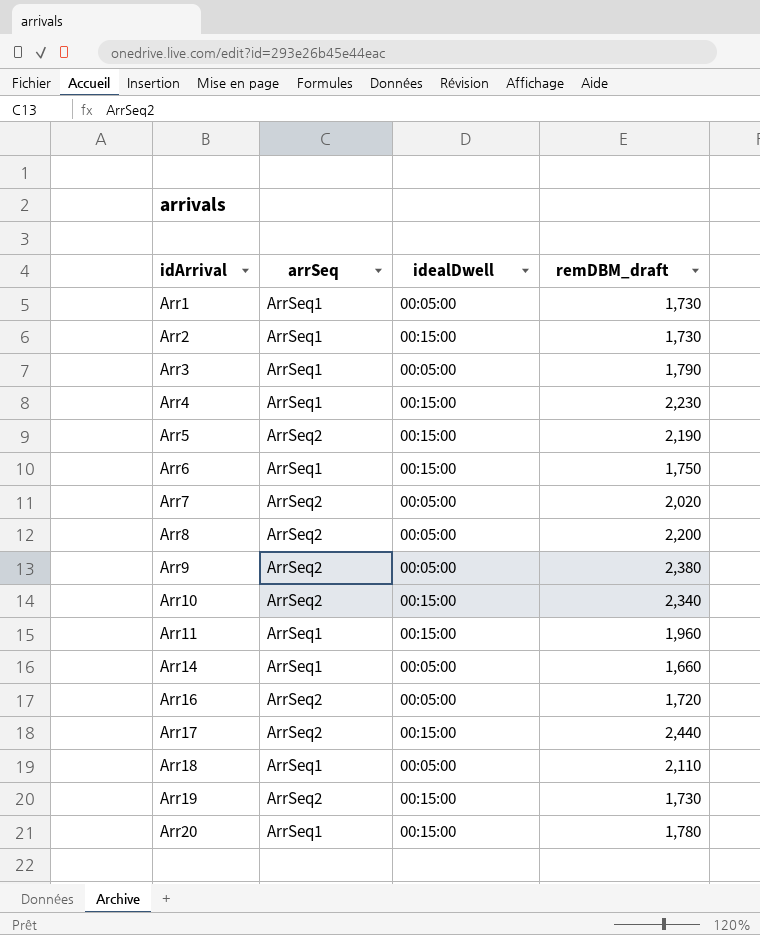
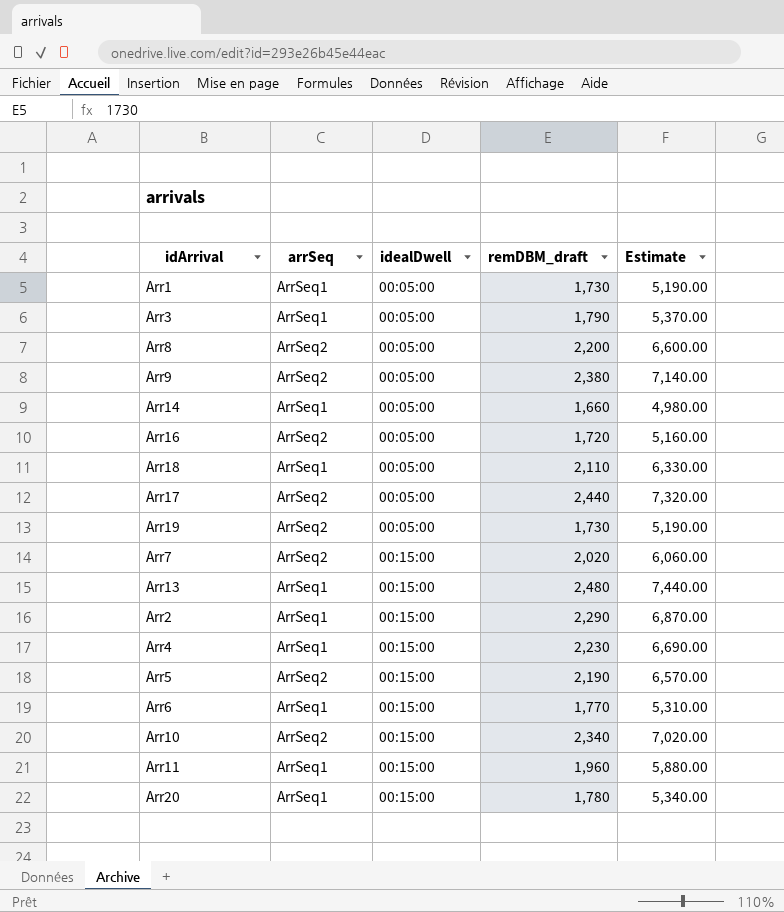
row order: idArrival ascending -> idealDwell ascending
column Estimate | formula: none -> [remDBM_draft] * 3
Arr17 | idealDwell: 00:15:00 -> 00:05:00
Arr19 | idealDwell: 00:15:00 -> 00:05:00
Arr7 | idealDwell: 00:05:00 -> 00:15:00
row Arr13: none -> ArrSeq1 | 00:15:00 | 2,480 | 7,440.00
Arr2 | remDBM_draft: 1,730 -> 2,290
Arr6 | remDBM_draft: 1,750 -> 1,770

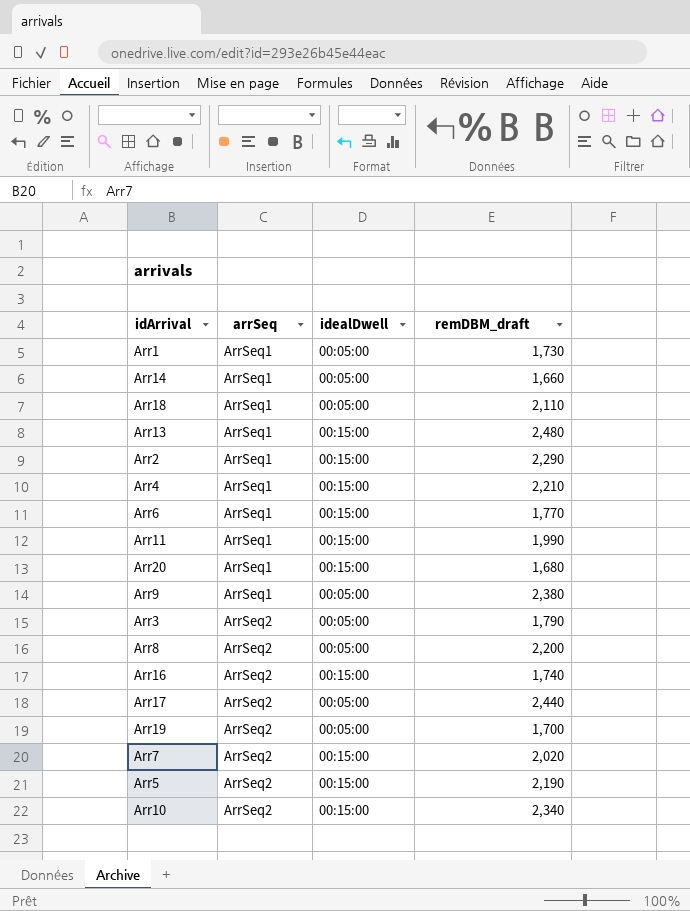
row order: idealDwell ascending -> arrSeq ascending
column Estimate | formula: [remDBM_draft] * 3 -> none
Arr4 | remDBM_draft: 2,230 -> 2,210
Arr11 | remDBM_draft: 1,960 -> 1,990
Arr20 | remDBM_draft: 1,780 -> 1,680
Arr9 | arrSeq: ArrSeq2 -> ArrSeq1
Arr3 | arrSeq: ArrSeq1 -> ArrSeq2
Arr16 | idealDwell: 00:05:00 -> 00:15:00
Arr16 | remDBM_draft: 1,720 -> 1,740
Arr19 | remDBM_draft: 1,730 -> 1,700

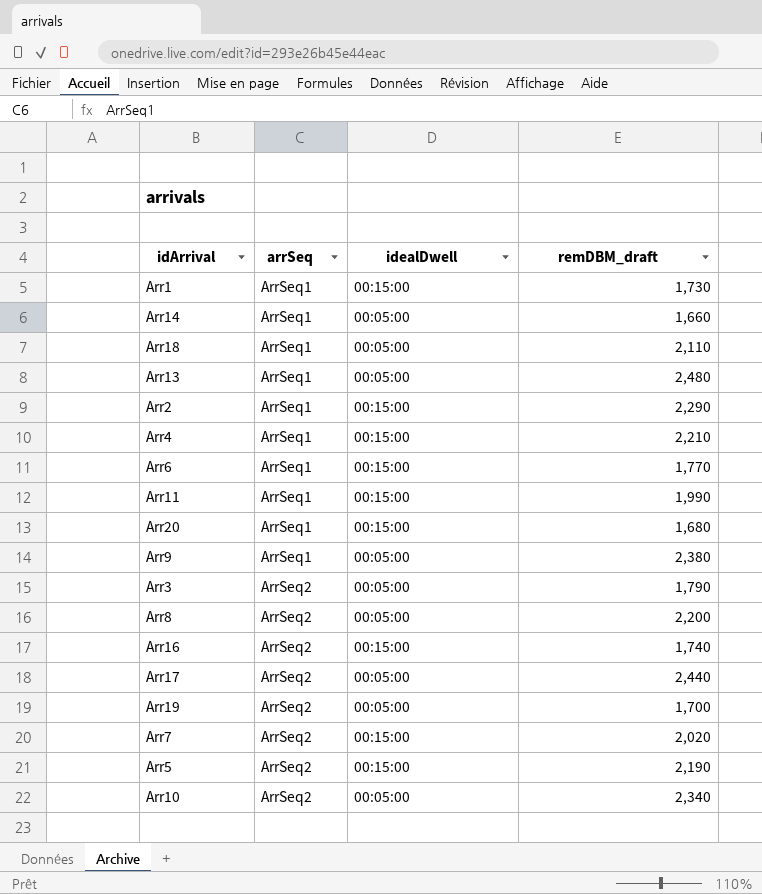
Arr1 | idealDwell: 00:05:00 -> 00:15:00
Arr13 | idealDwell: 00:15:00 -> 00:05:00
Arr10 | idealDwell: 00:15:00 -> 00:05:00

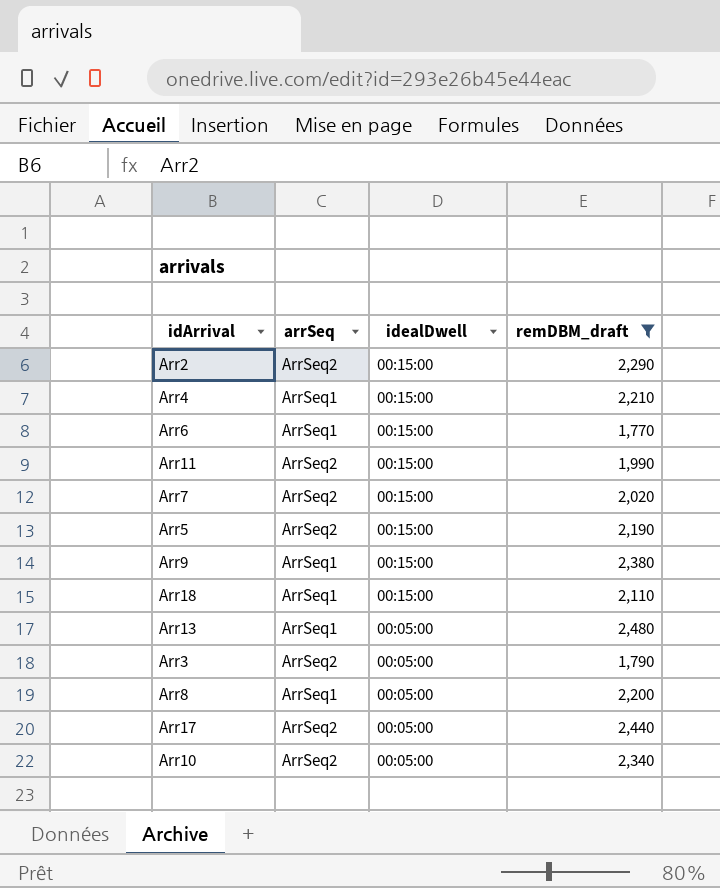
filter: none -> remDBM_draft >= 1,770
row order: arrSeq ascending -> idealDwell descending
Arr2 | arrSeq: ArrSeq1 -> ArrSeq2
Arr11 | arrSeq: ArrSeq1 -> ArrSeq2
Arr9 | idealDwell: 00:05:00 -> 00:15:00
Arr18 | idealDwell: 00:05:00 -> 00:15:00
Arr8 | arrSeq: ArrSeq2 -> ArrSeq1

